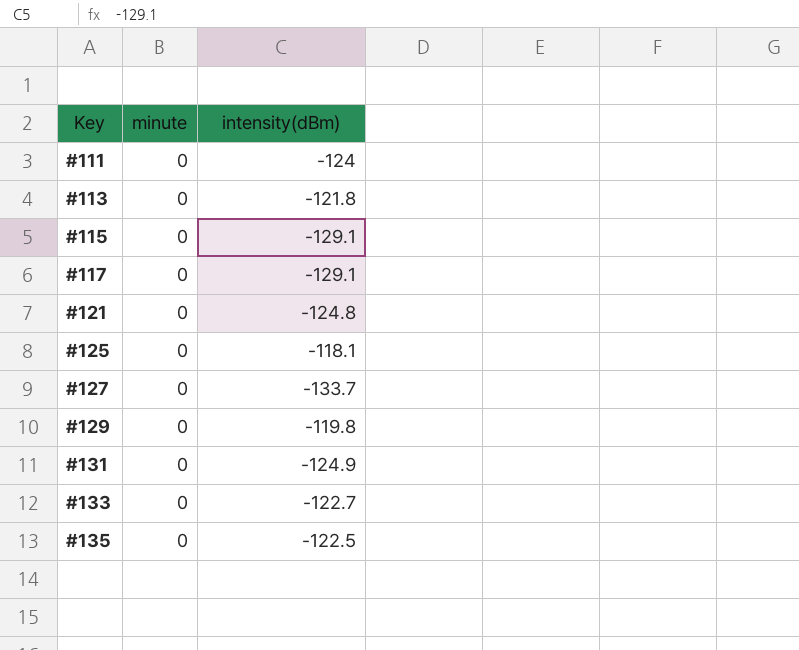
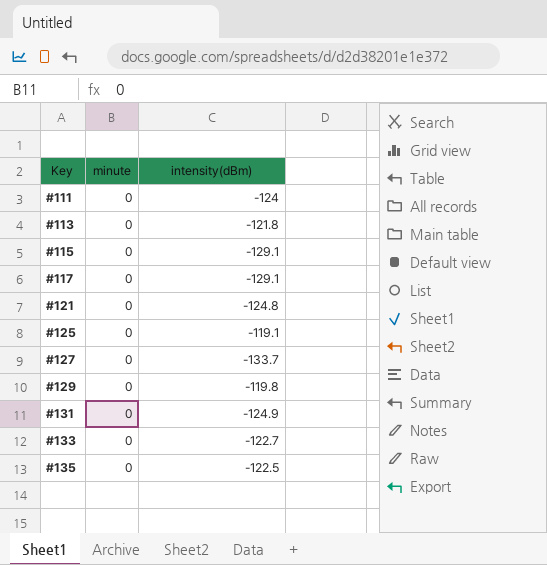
#125 | intensity(dBm): -118.1 -> -119.1

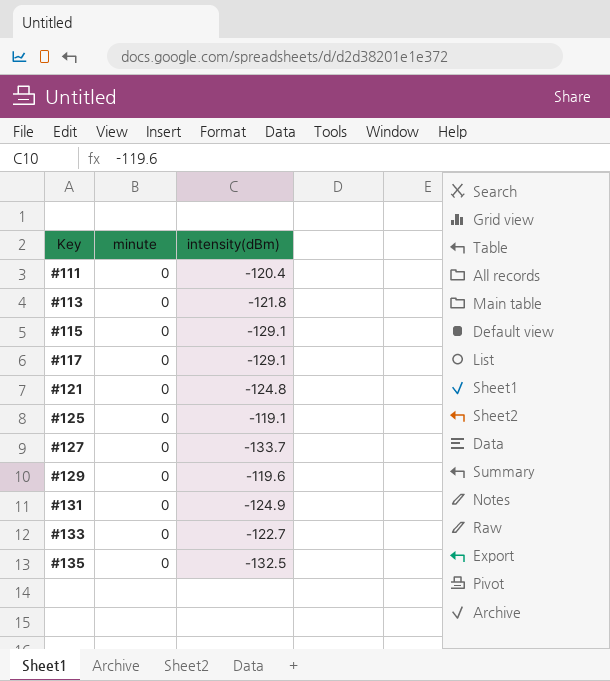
#111 | intensity(dBm): -124 -> -120.4
#129 | intensity(dBm): -119.8 -> -119.6
#135 | intensity(dBm): -122.5 -> -132.5

